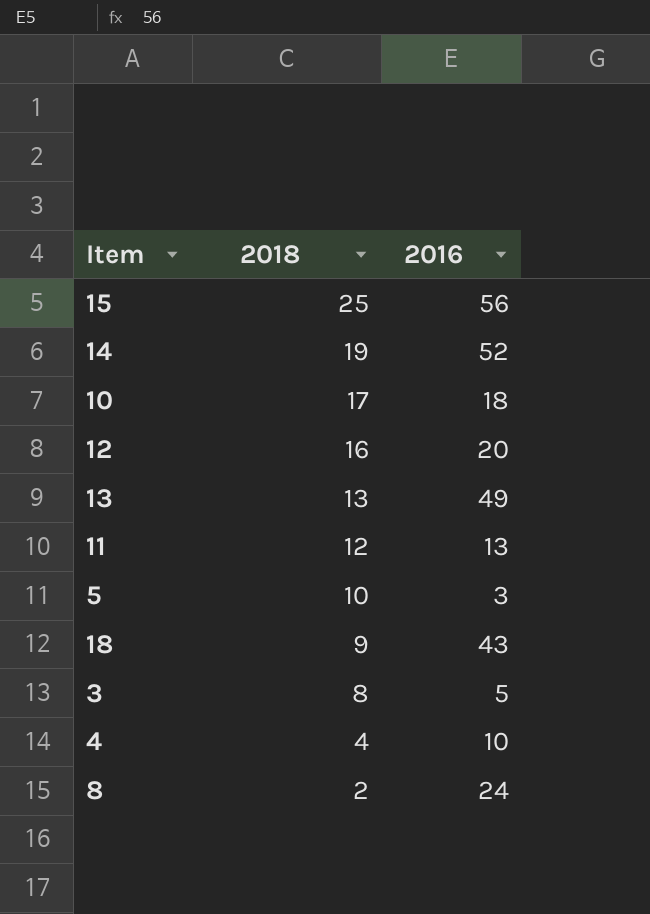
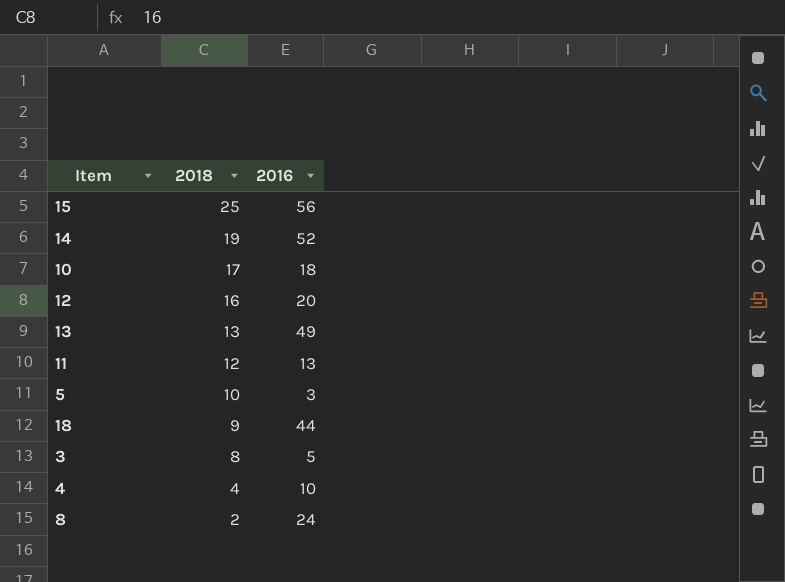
18 | 2016: 43 -> 44

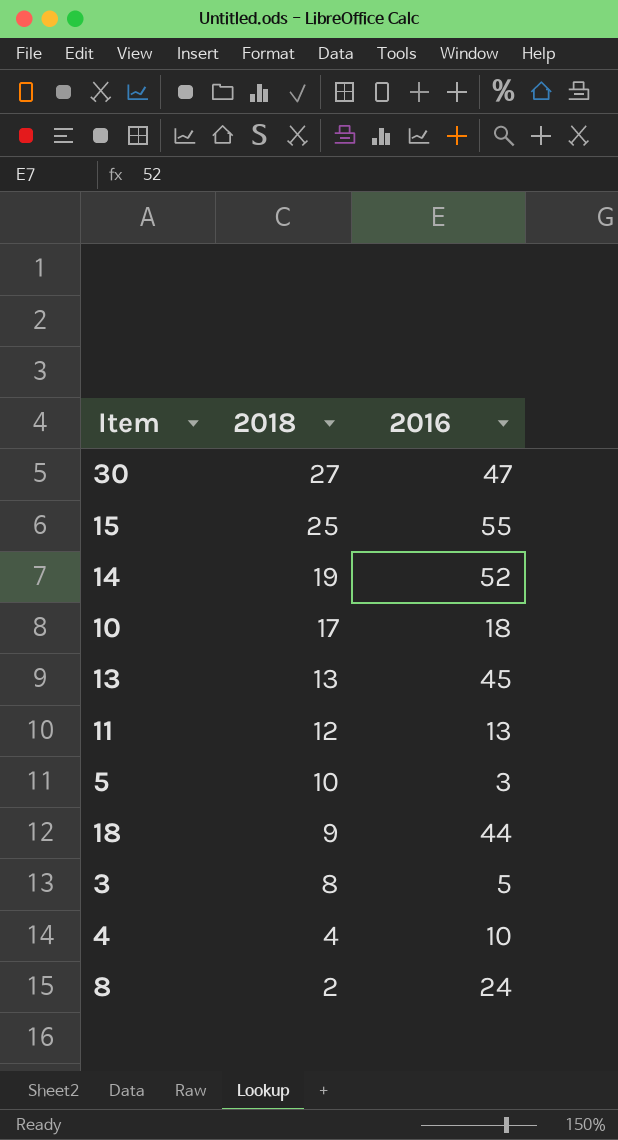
row 12: 16 | 20 -> none
row 30: none -> 27 | 47
15 | 2016: 56 -> 55
13 | 2016: 49 -> 45

